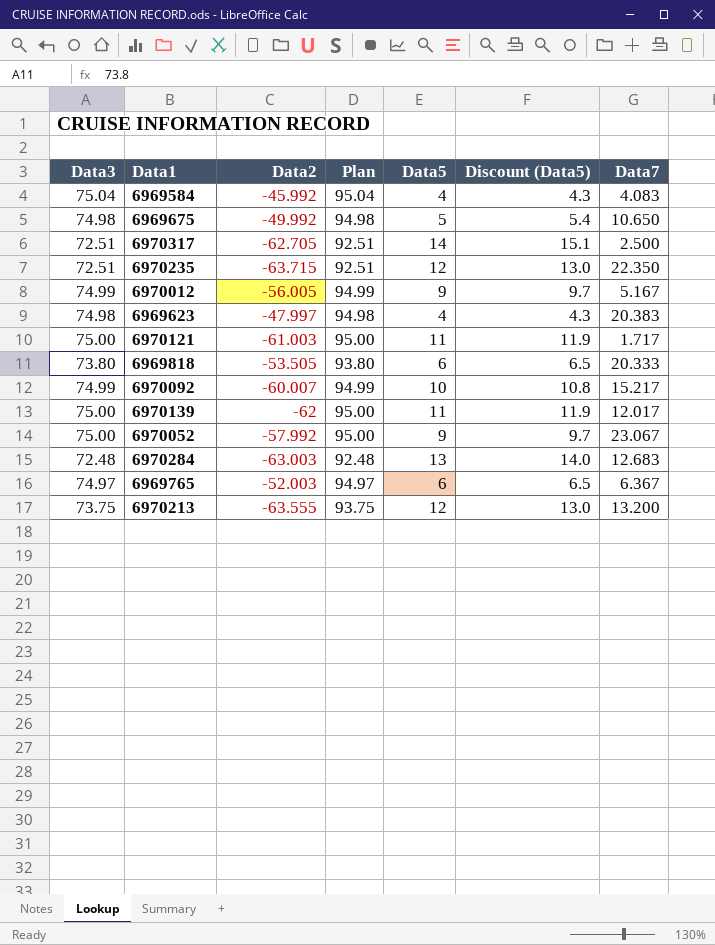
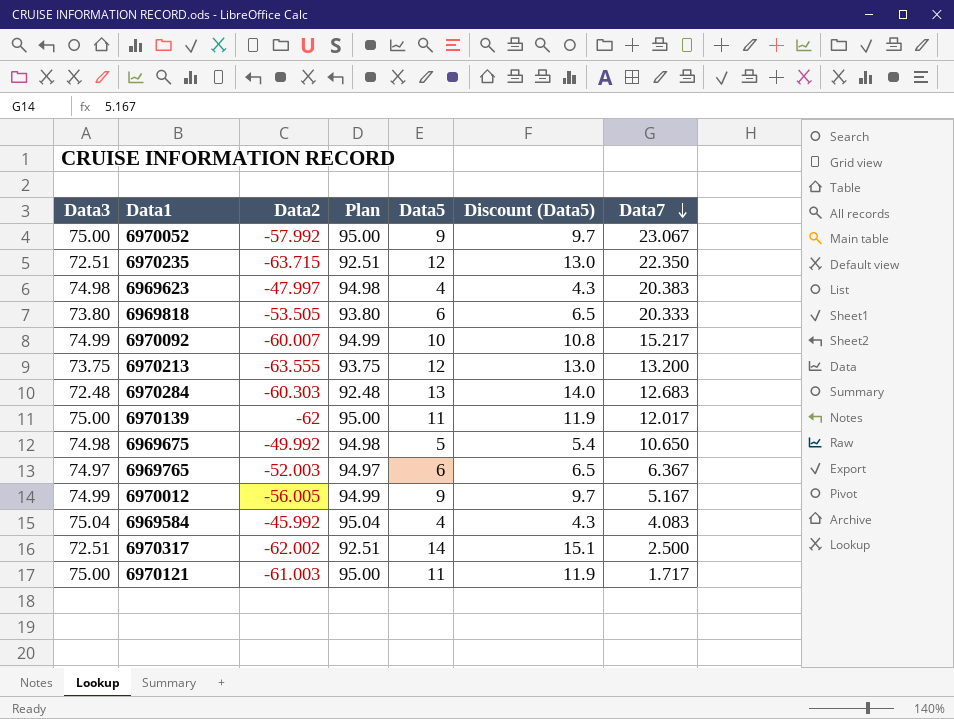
row order: none -> Data7 descending
6970284 | Data2: -63.003 -> -60.303
6970317 | Data2: -62.705 -> -62.002

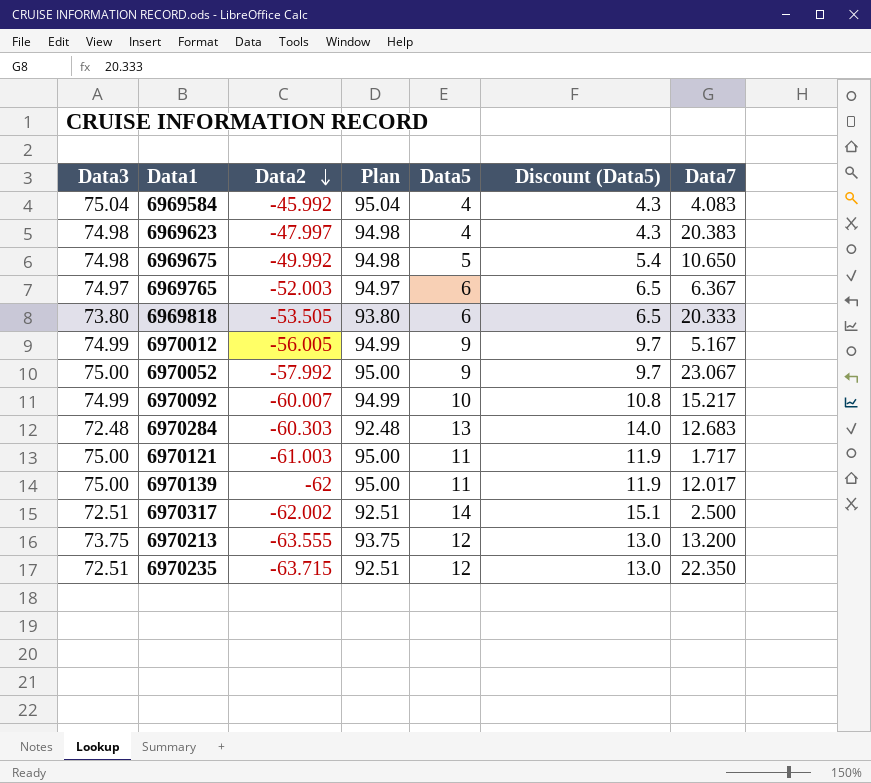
row order: Data7 descending -> Data2 descending

